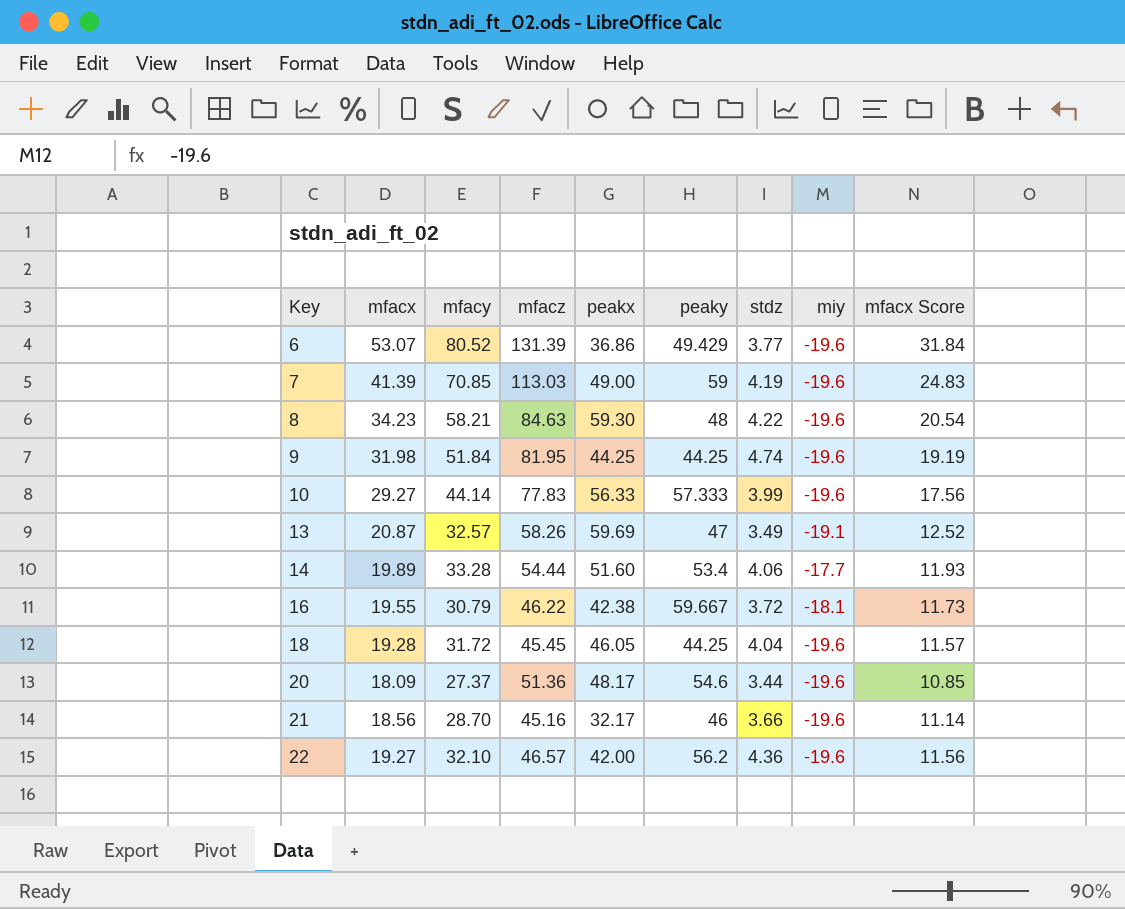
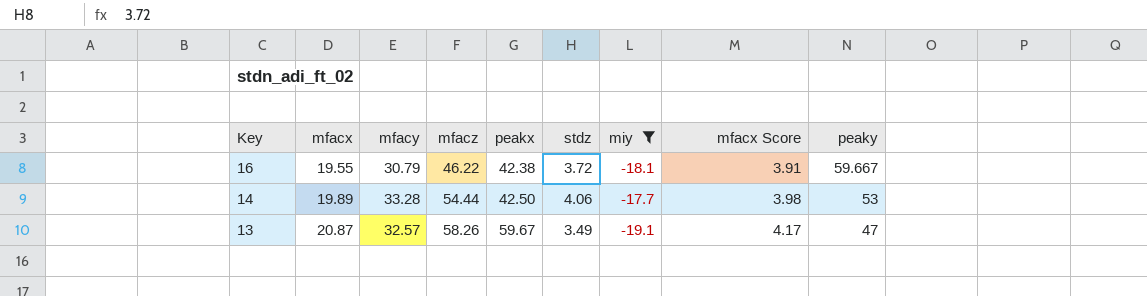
filter: none -> miy != -19.6
row order: Key ascending -> Key descending
column mfacx Score | formula: [mfacx] * 0.6 -> [mfacx] * 0.2
column peaky | position: 6 -> 9
14 | peakx: 51.60 -> 42.50
14 | peaky: 53.4 -> 53
13 | peakx: 59.69 -> 59.67

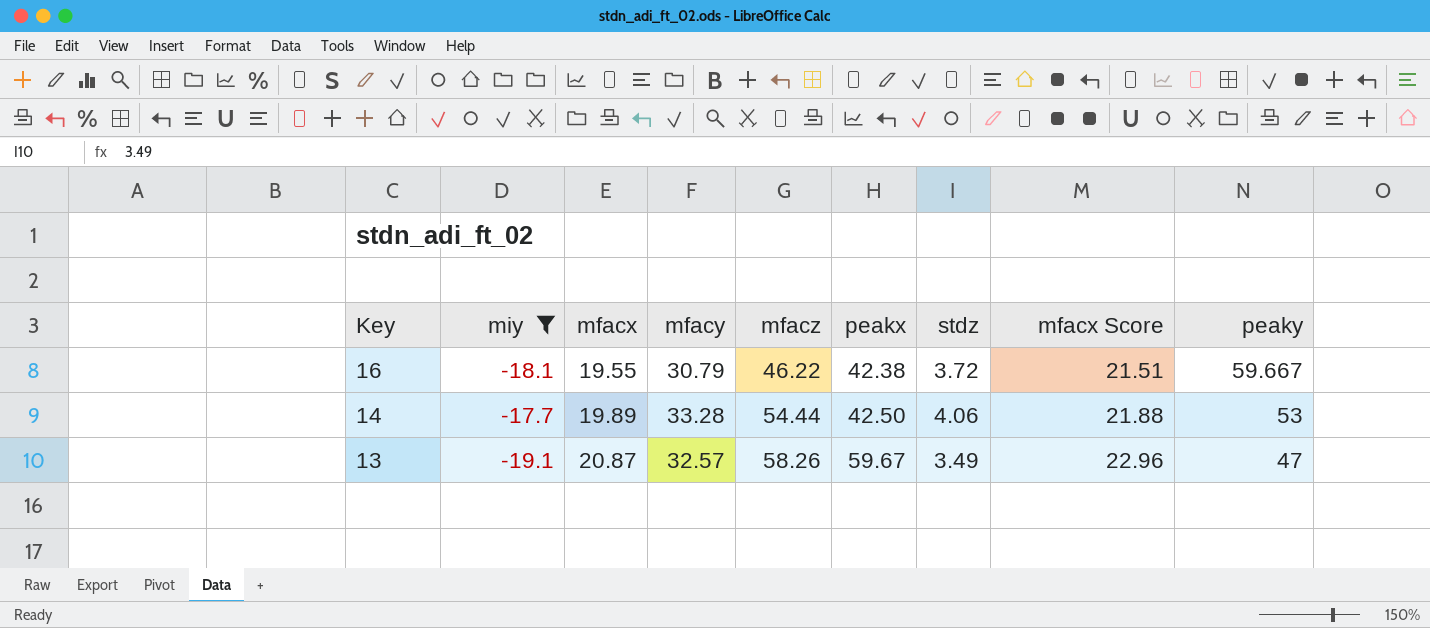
column miy | position: 7 -> 2
column mfacx Score | formula: [mfacx] * 0.2 -> [mfacx] * 1.1

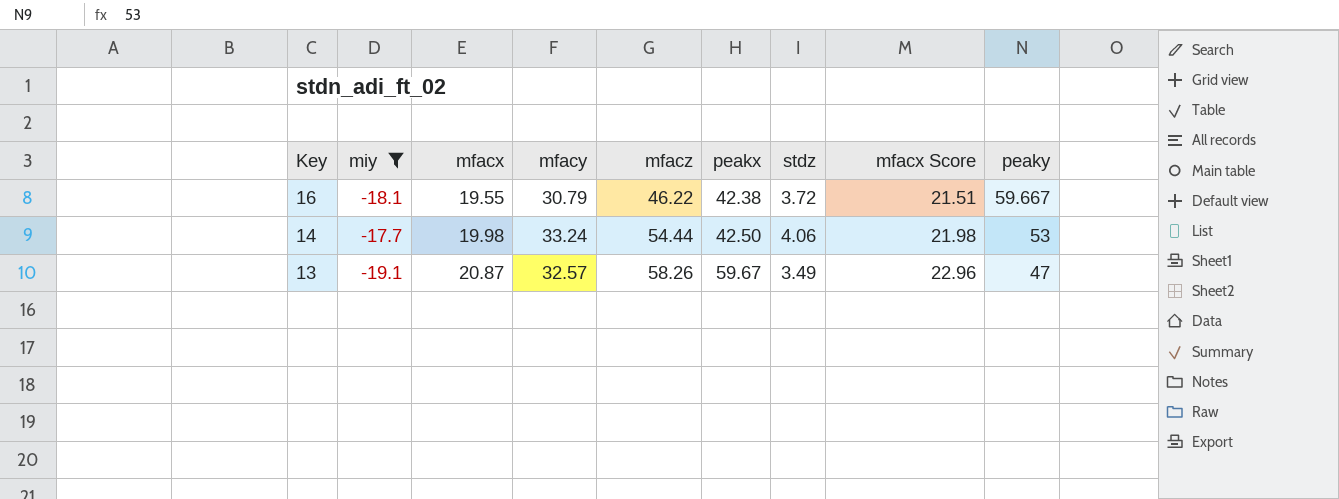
14 | mfacx: 19.89 -> 19.98
14 | mfacy: 33.28 -> 33.24
14 | mfacx Score: 21.88 -> 21.98

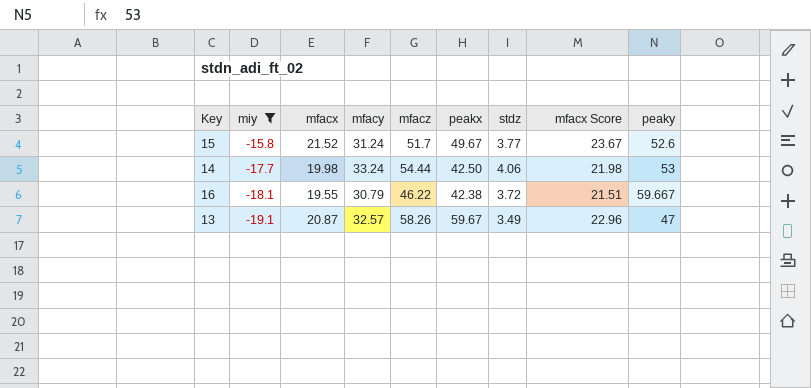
row order: Key descending -> miy descending
row 15: none -> -15.8 | 21.52 | 31.24 | 51.7 | 49.67 | 3.77 | 23.67 | 52.6

